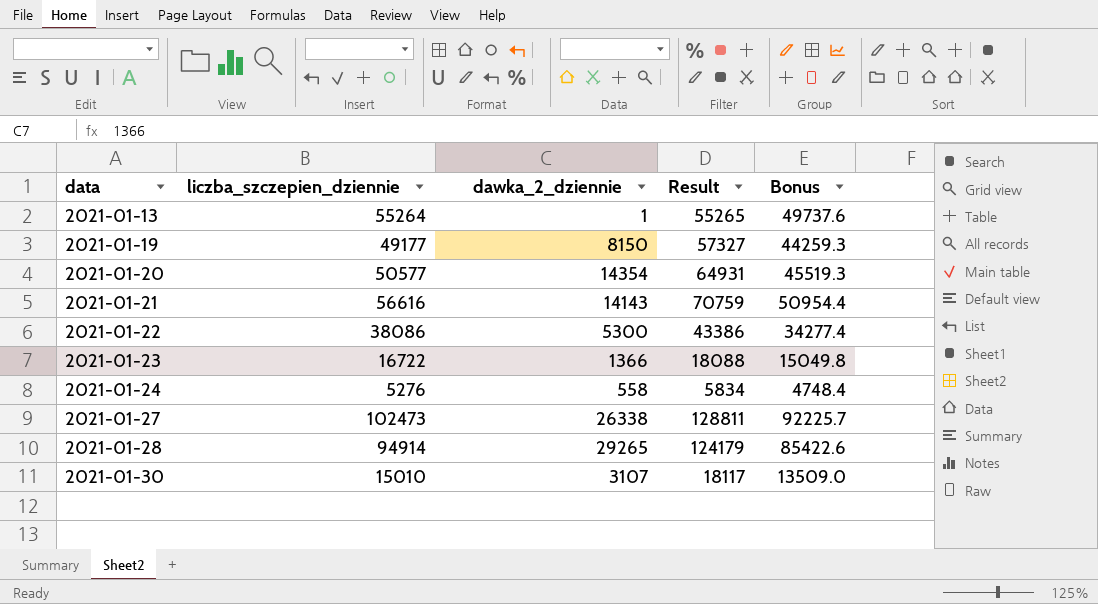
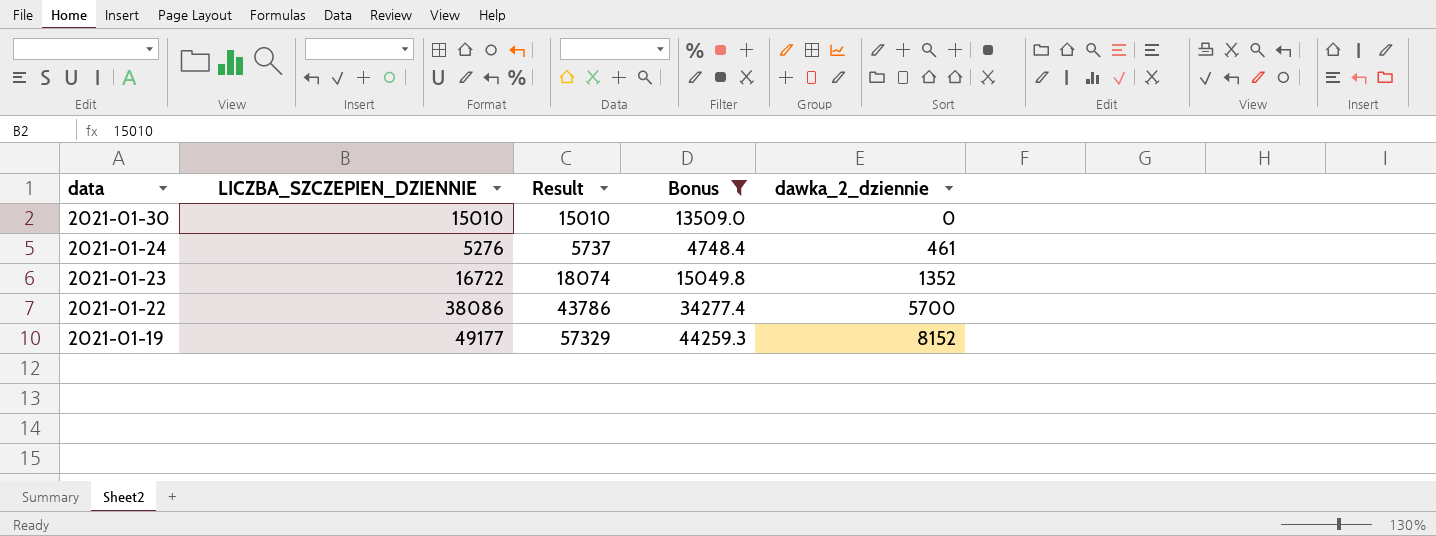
filter: none -> Bonus <= 44259.3
row order: data ascending -> data descending
column name: liczba_szczepien_dziennie -> LICZBA_SZCZEPIEN_DZIENNIE
column dawka_2_dziennie | position: 3 -> 5
2021-01-30 | Result: 18117 -> 15010
2021-01-30 | dawka_2_dziennie: 3107 -> 0
2021-01-24 | Result: 5834 -> 5737
2021-01-24 | dawka_2_dziennie: 558 -> 461
2021-01-23 | Result: 18088 -> 18074
2021-01-23 | dawka_2_dziennie: 1366 -> 1352
2021-01-22 | Result: 43386 -> 43786
2021-01-22 | dawka_2_dziennie: 5300 -> 5700
2021-01-19 | Result: 57327 -> 57329
2021-01-19 | dawka_2_dziennie: 8150 -> 8152

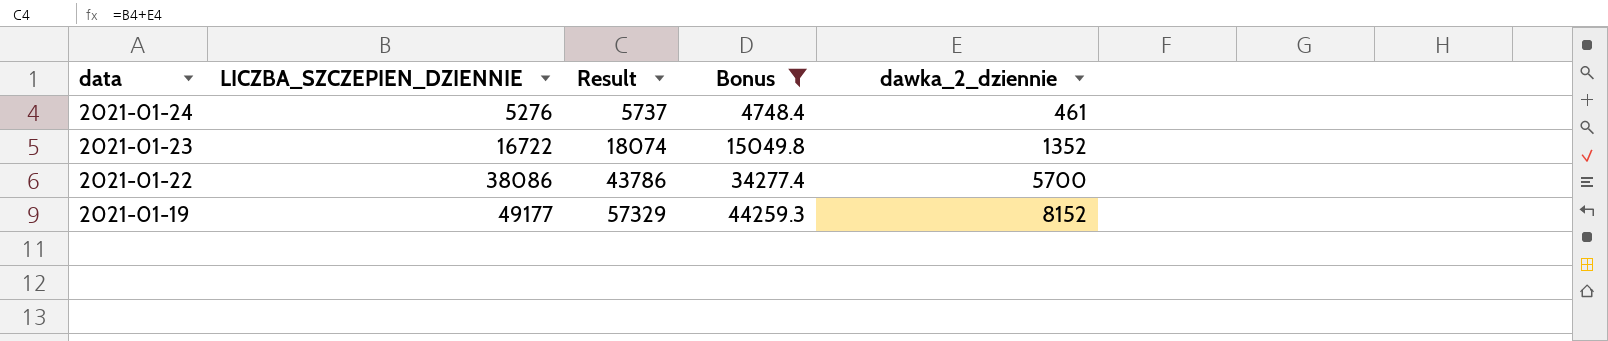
row 2021-01-30: 15010 | 15010 | 13509.0 | 0 -> none

